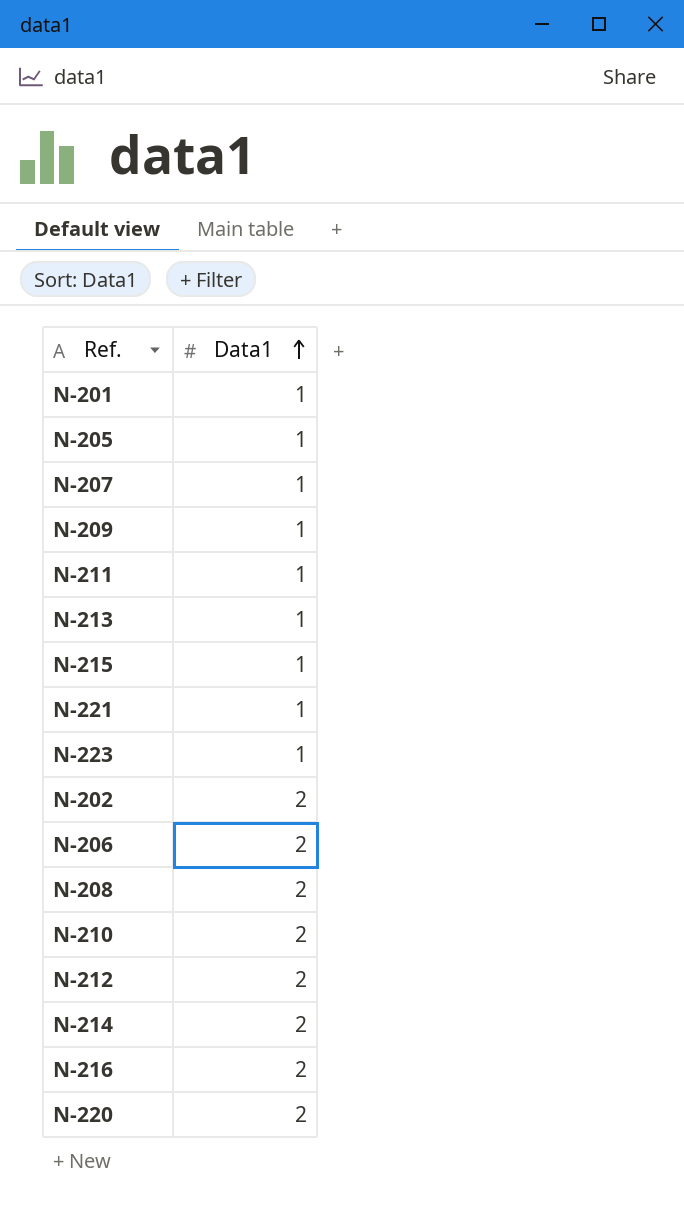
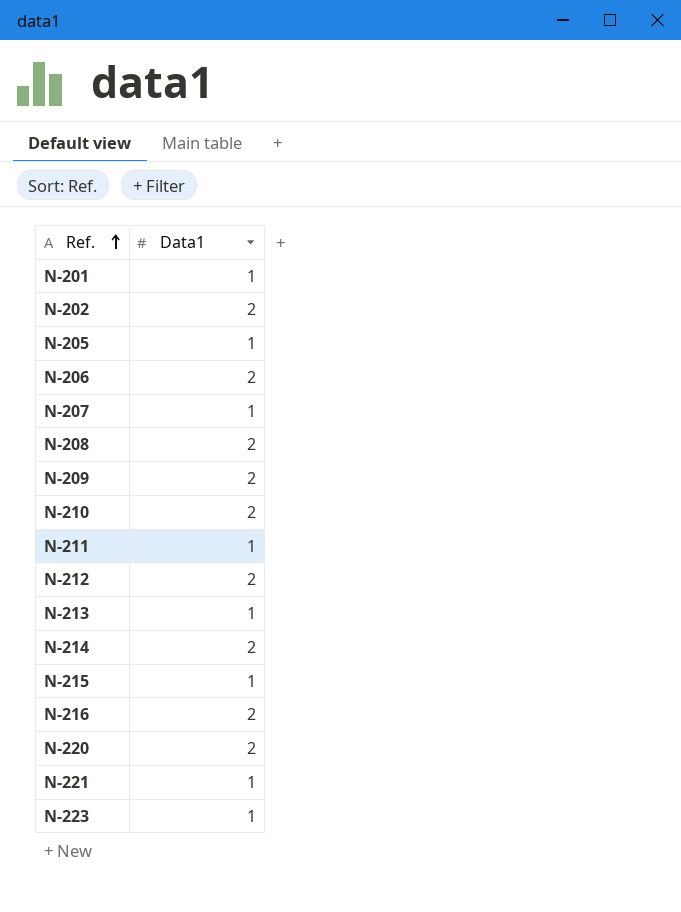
row order: Data1 ascending -> Ref. ascending
N-209 | Data1: 1 -> 2

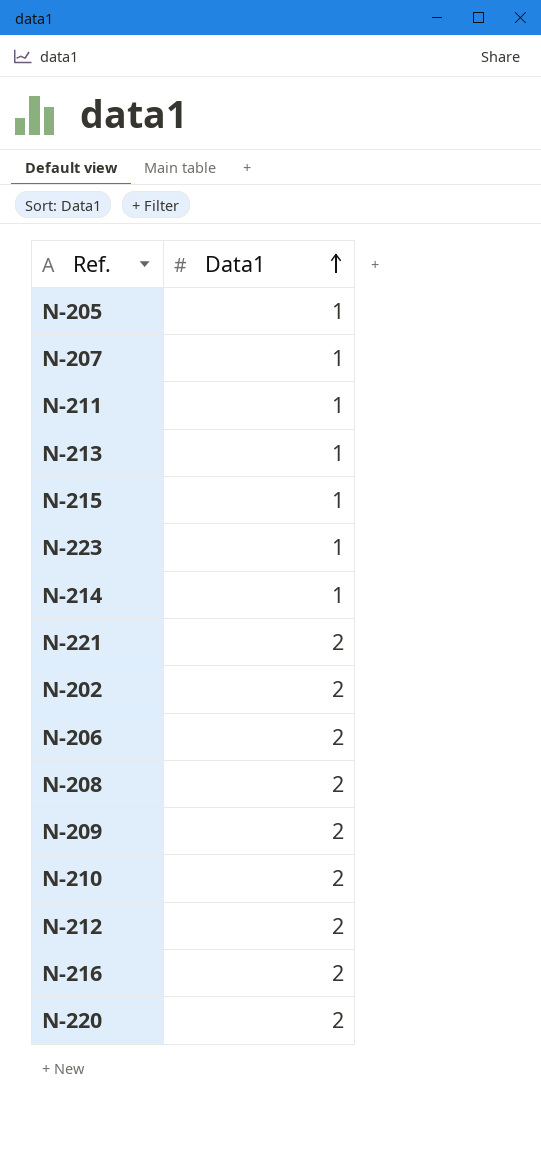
row order: Ref. ascending -> Data1 ascending
row N-201: 1 -> none
N-214 | Data1: 2 -> 1
N-221 | Data1: 1 -> 2

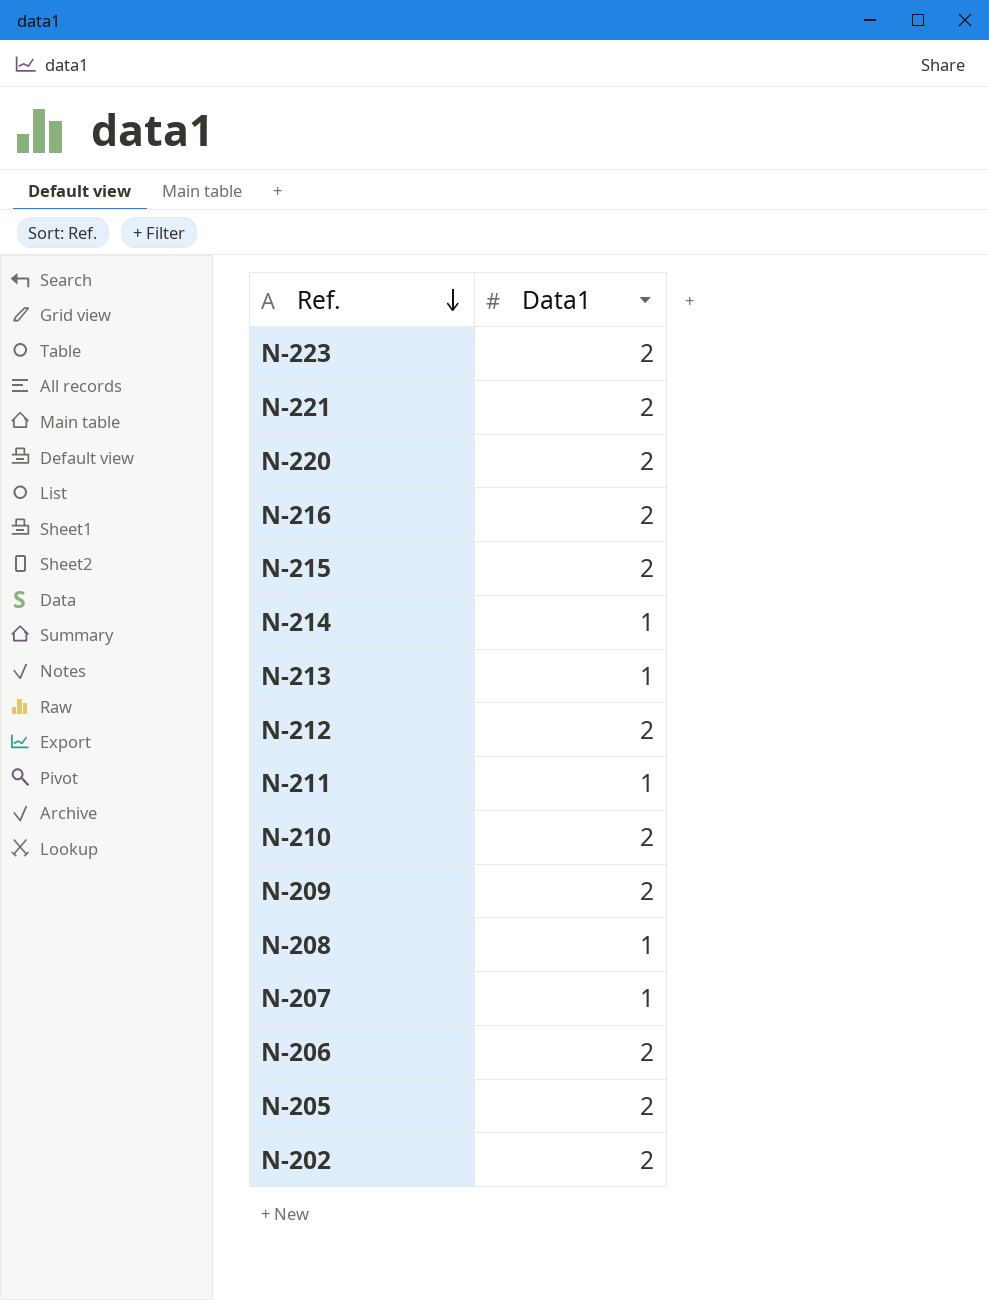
row order: Data1 ascending -> Ref. descending
N-223 | Data1: 1 -> 2
N-215 | Data1: 1 -> 2
N-208 | Data1: 2 -> 1
N-205 | Data1: 1 -> 2

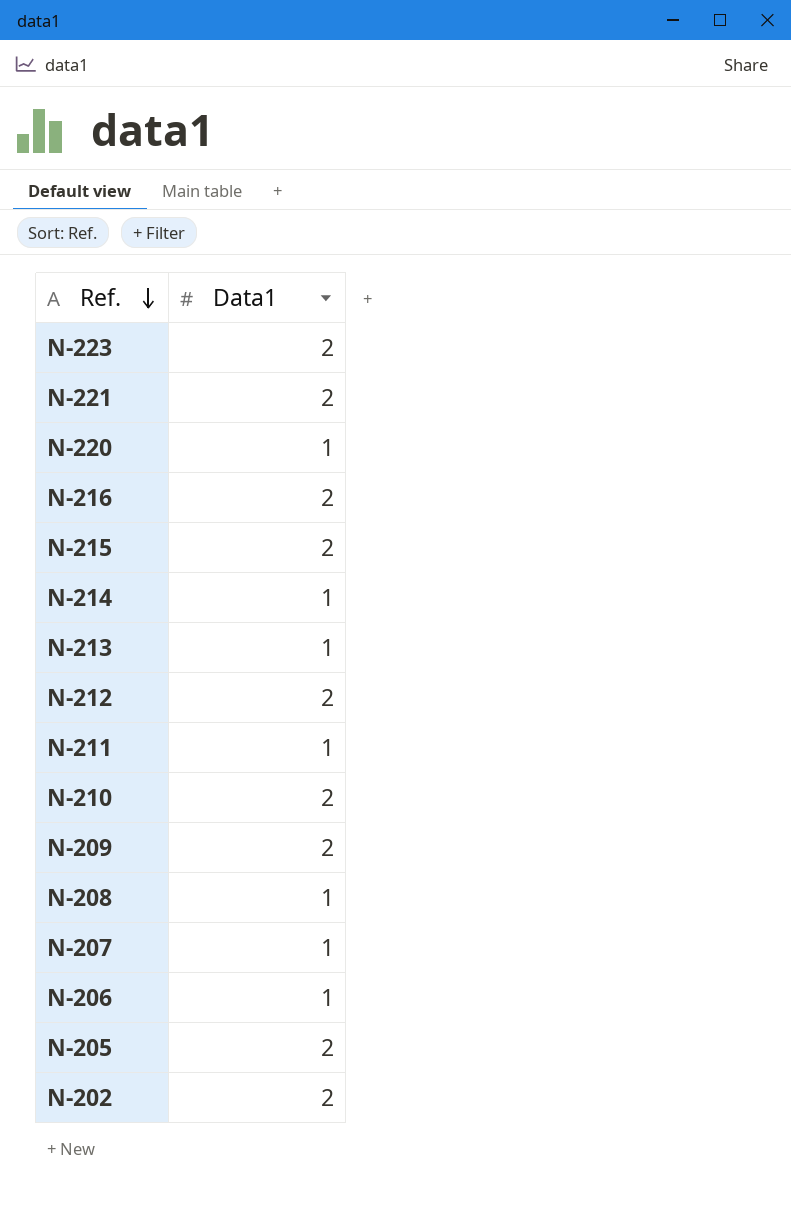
N-220 | Data1: 2 -> 1
N-206 | Data1: 2 -> 1

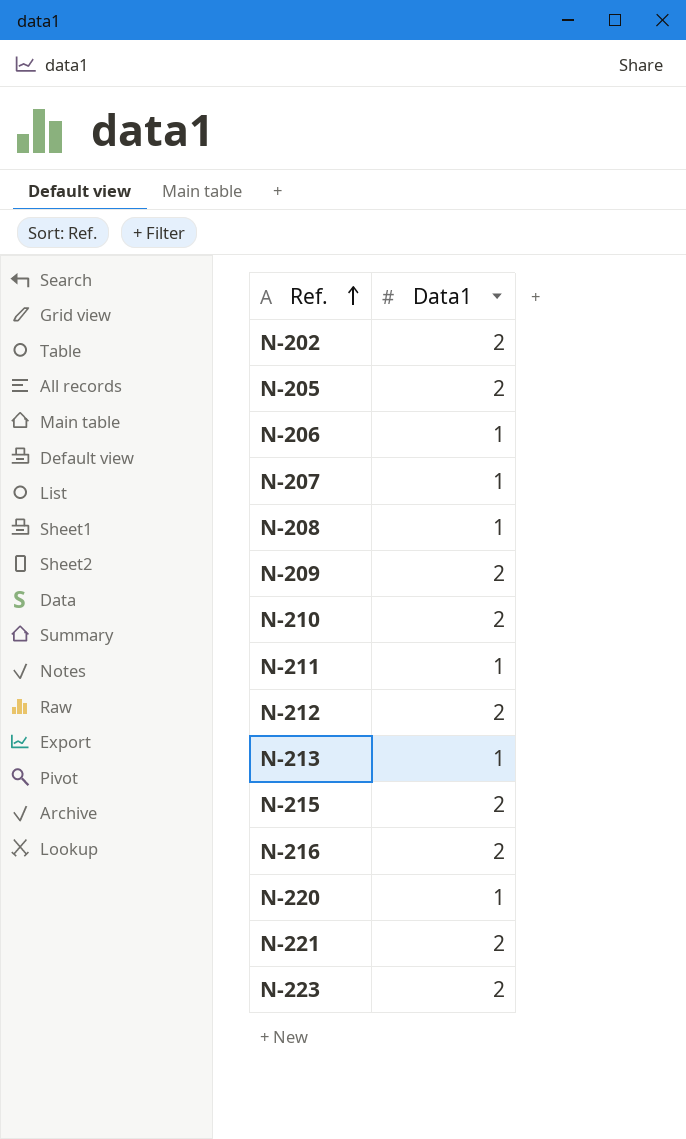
row order: Ref. descending -> Ref. ascending
row N-214: 1 -> none

